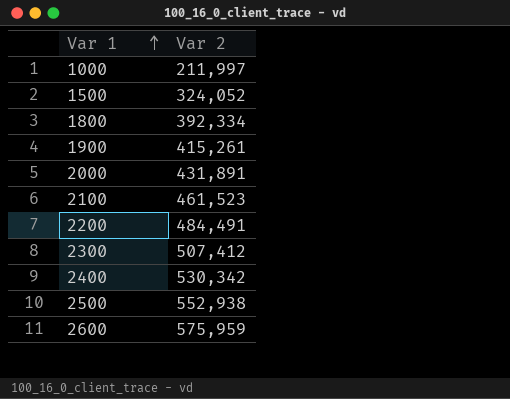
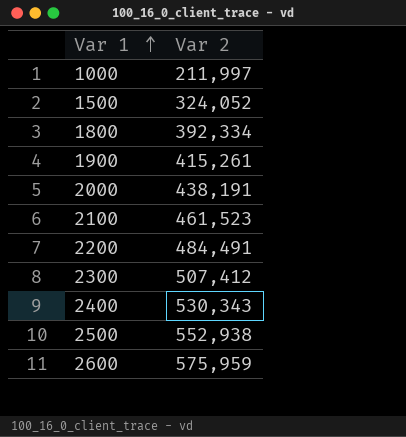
2000 | Var 2: 431,891 -> 438,191
2400 | Var 2: 530,342 -> 530,343

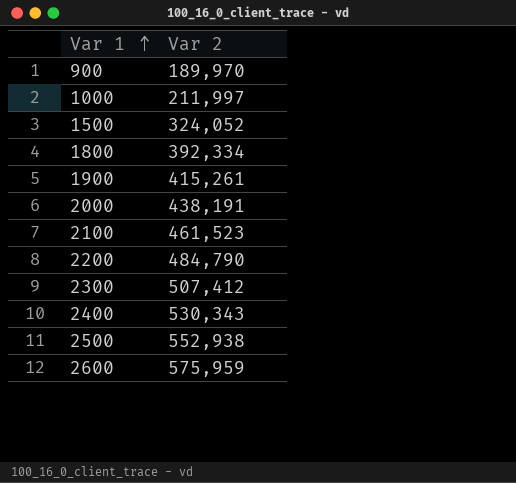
row 900: none -> 189,970
2200 | Var 2: 484,491 -> 484,790

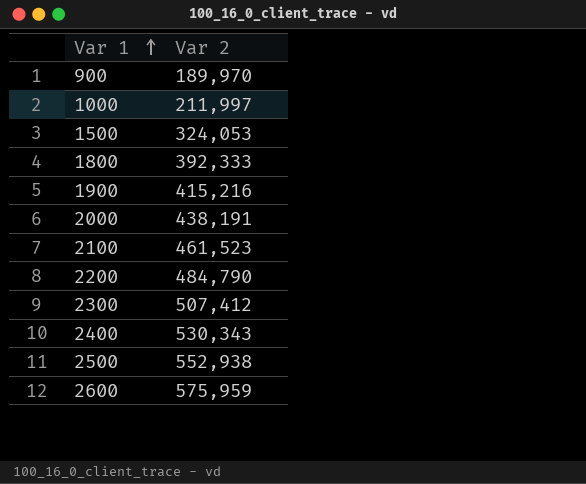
1500 | Var 2: 324,052 -> 324,053
1800 | Var 2: 392,334 -> 392,333
1900 | Var 2: 415,261 -> 415,216

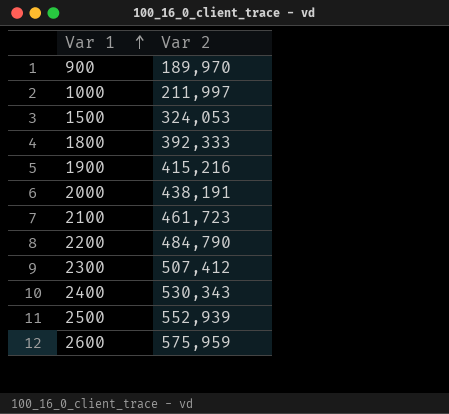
2100 | Var 2: 461,523 -> 461,723
2500 | Var 2: 552,938 -> 552,939

